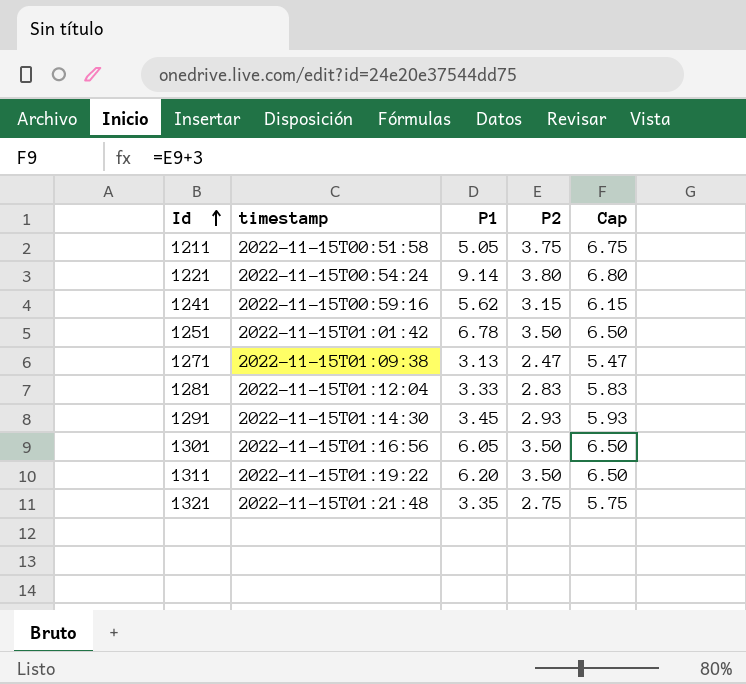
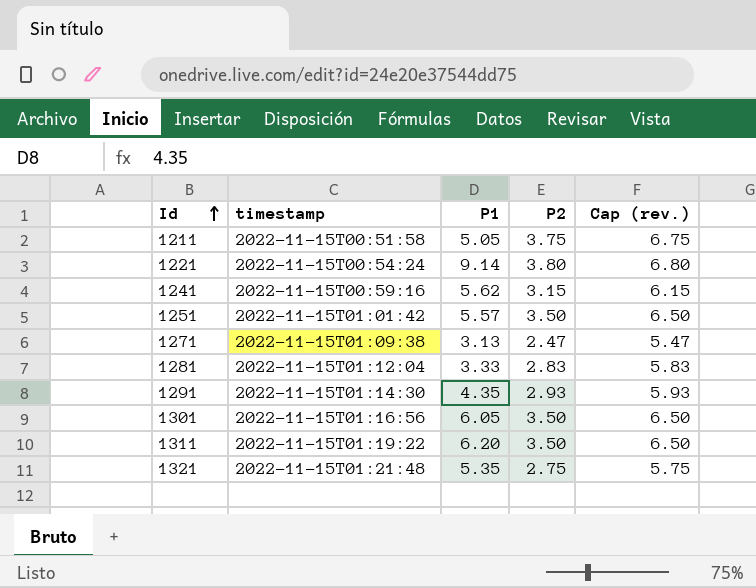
column name: Cap -> Cap (rev.)
1251 | P1: 6.78 -> 5.57
1291 | P1: 3.45 -> 4.35
1321 | P1: 3.35 -> 5.35

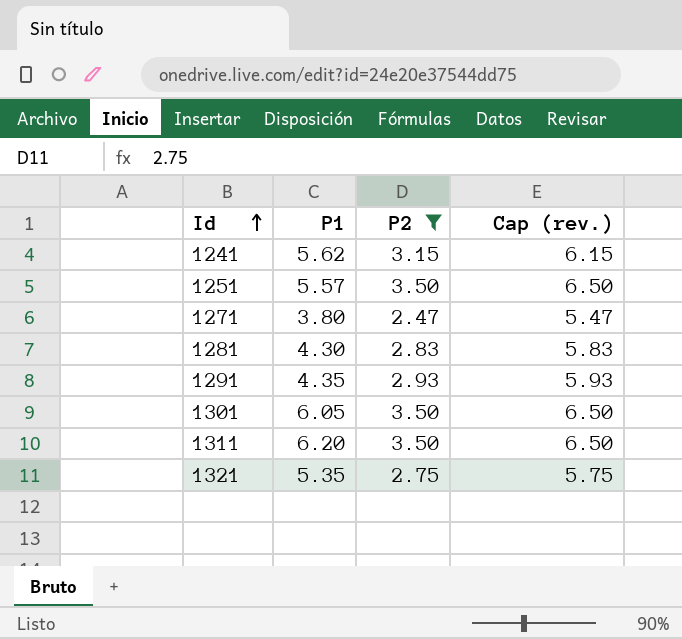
filter: none -> P2 <= 3.50
column timestamp | position: 2 -> none
1271 | P1: 3.13 -> 3.80
1281 | P1: 3.33 -> 4.30

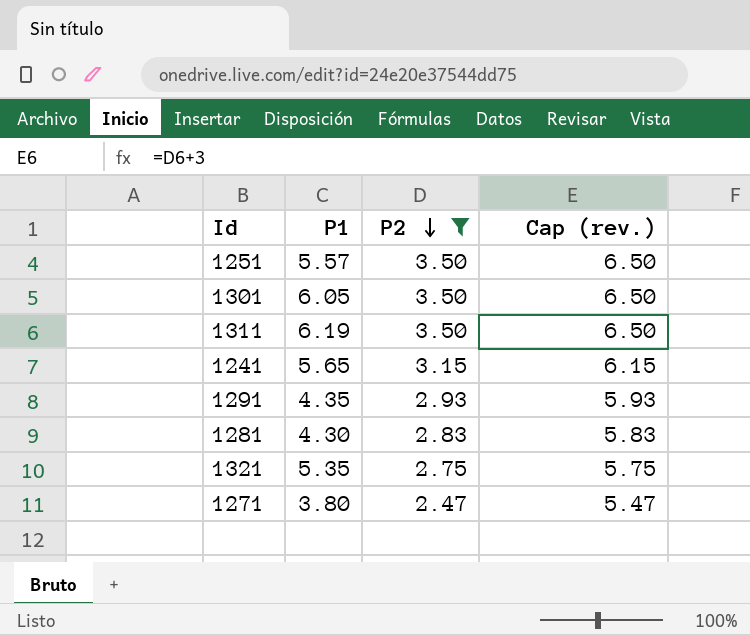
row order: Id ascending -> P2 descending
1311 | P1: 6.20 -> 6.19
1241 | P1: 5.62 -> 5.65

